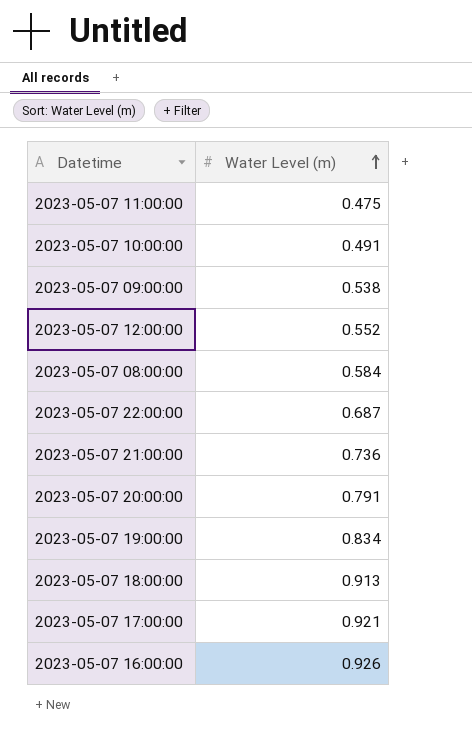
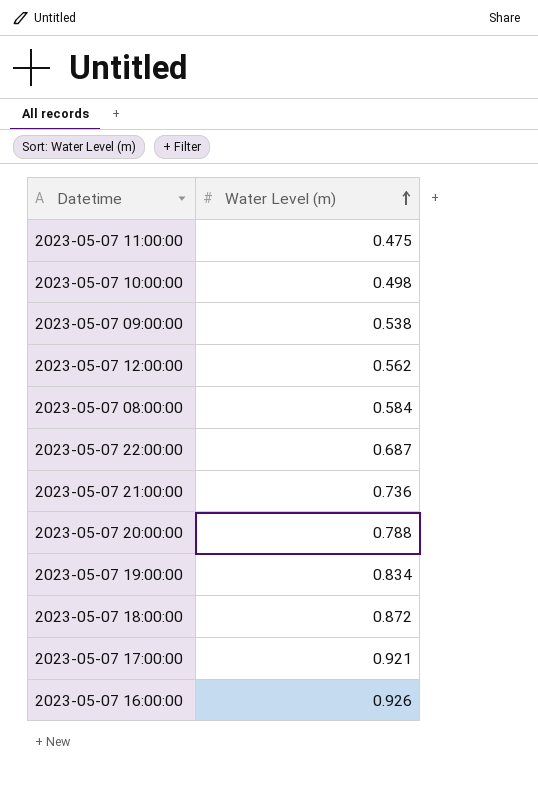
2023-05-07 10:00:00 | Water Level (m): 0.491 -> 0.498
2023-05-07 12:00:00 | Water Level (m): 0.552 -> 0.562
2023-05-07 20:00:00 | Water Level (m): 0.791 -> 0.788
2023-05-07 18:00:00 | Water Level (m): 0.913 -> 0.872

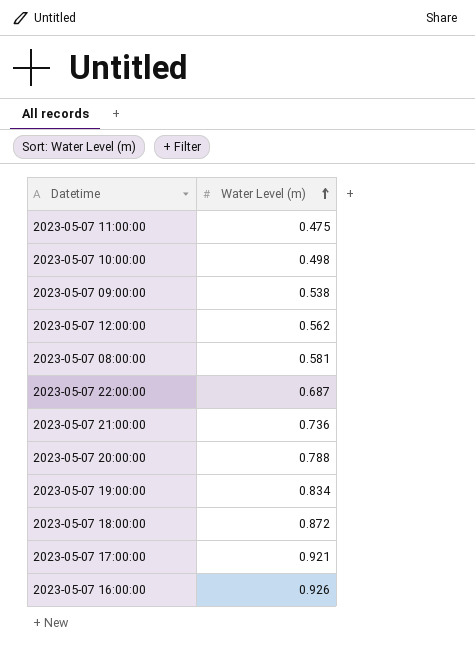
2023-05-07 08:00:00 | Water Level (m): 0.584 -> 0.581

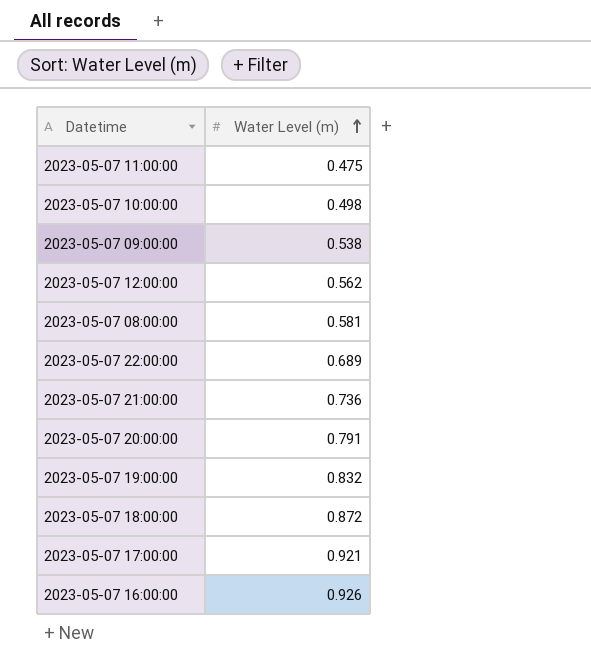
2023-05-07 22:00:00 | Water Level (m): 0.687 -> 0.689
2023-05-07 20:00:00 | Water Level (m): 0.788 -> 0.791
2023-05-07 19:00:00 | Water Level (m): 0.834 -> 0.832

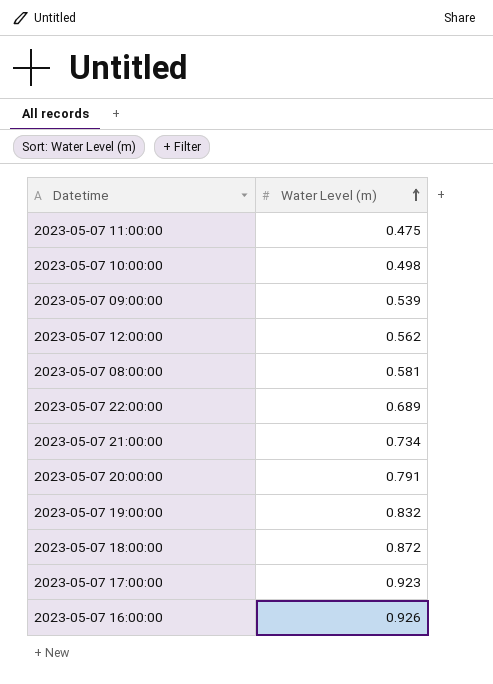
2023-05-07 09:00:00 | Water Level (m): 0.538 -> 0.539
2023-05-07 21:00:00 | Water Level (m): 0.736 -> 0.734
2023-05-07 17:00:00 | Water Level (m): 0.921 -> 0.923

